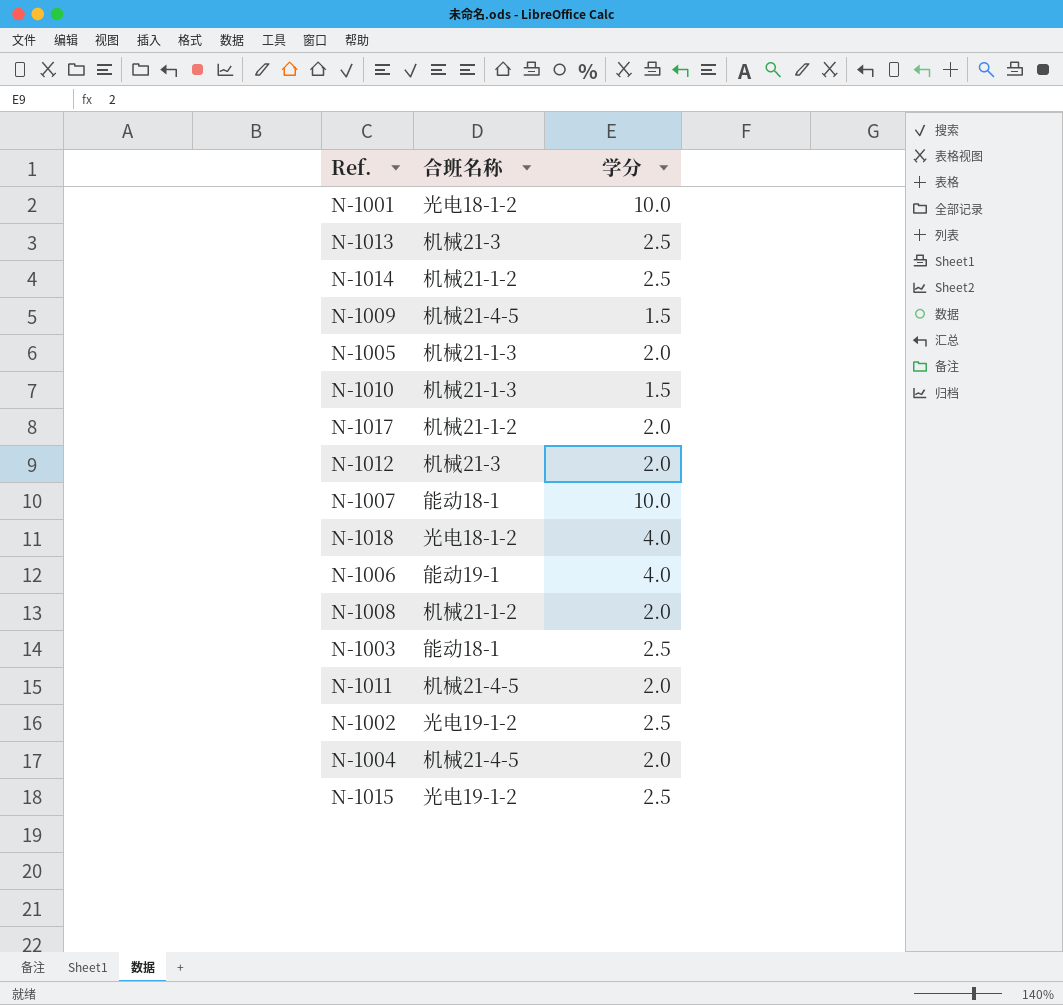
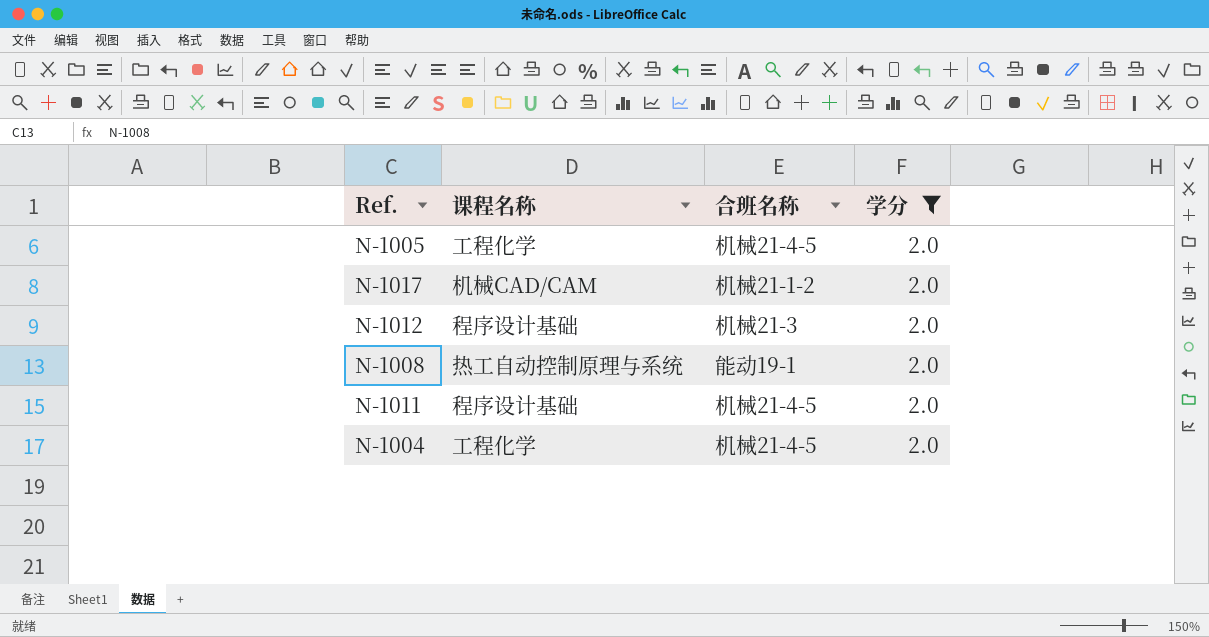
filter: none -> 学分 = 2.0
column 课程名称 | position: none -> 2
N-1005 | 合班名称: 机械21-1-3 -> 机械21-4-5
N-1008 | 合班名称: 机械21-1-2 -> 能动19-1

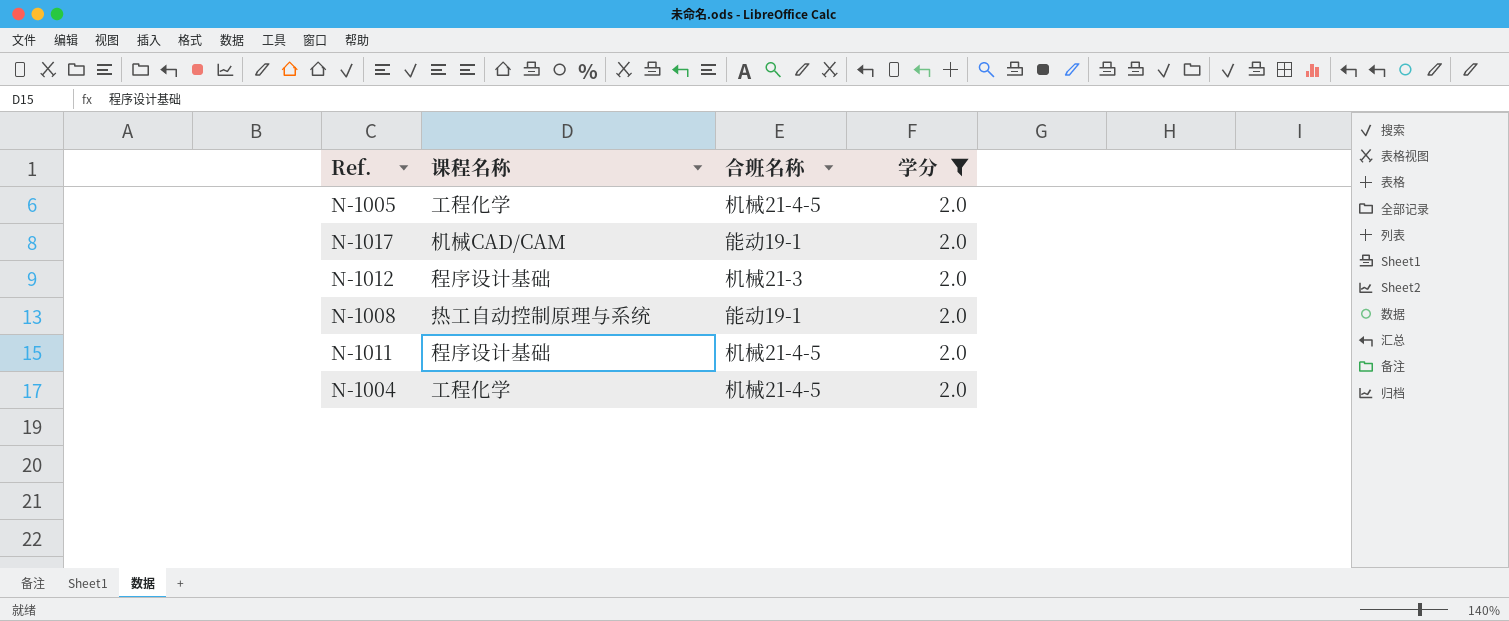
N-1017 | 合班名称: 机械21-1-2 -> 能动19-1

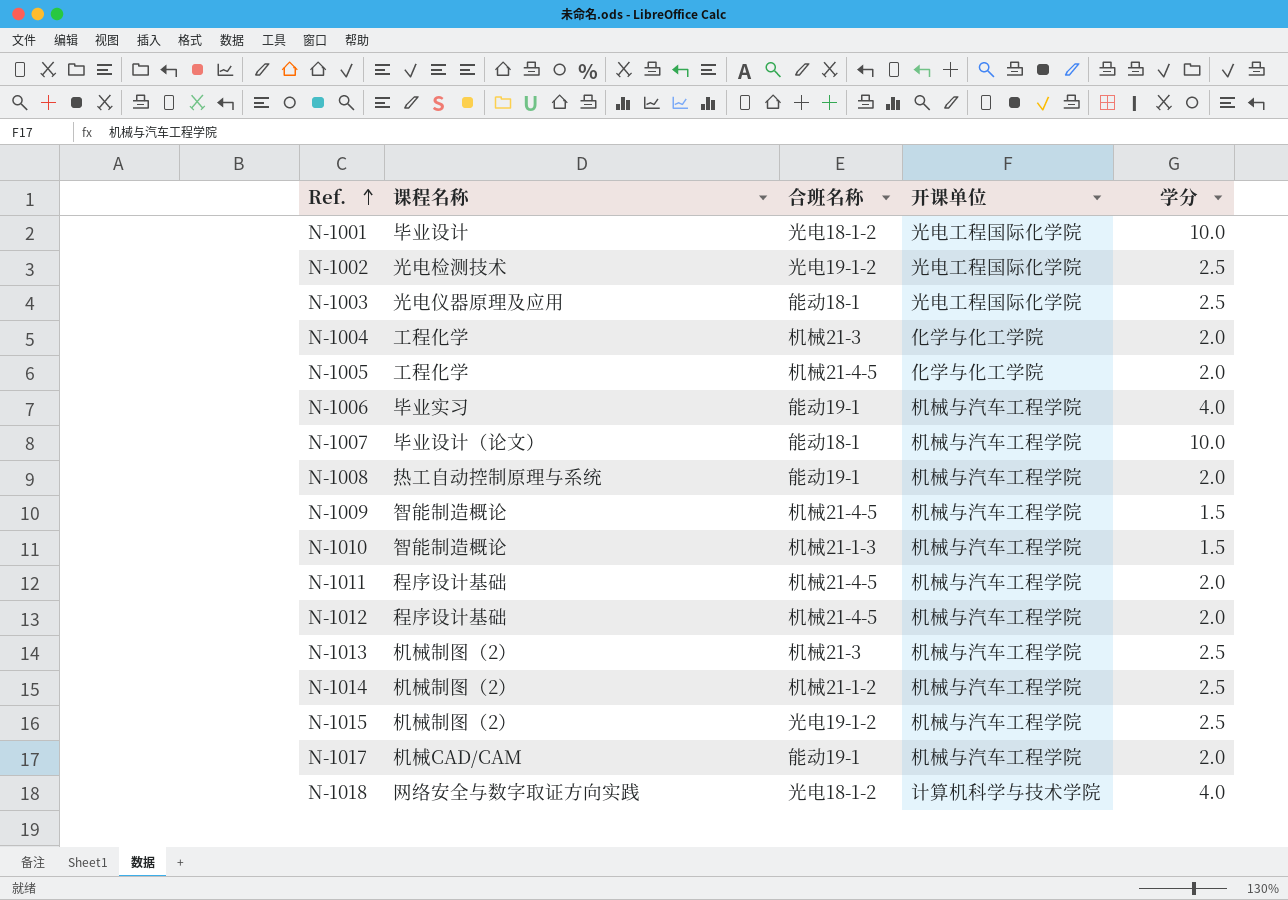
filter: 学分 = 2.0 -> none
row order: none -> Ref. ascending
column 开课单位 | position: none -> 4
N-1004 | 合班名称: 机械21-4-5 -> 机械21-3
N-1012 | 合班名称: 机械21-3 -> 机械21-4-5

